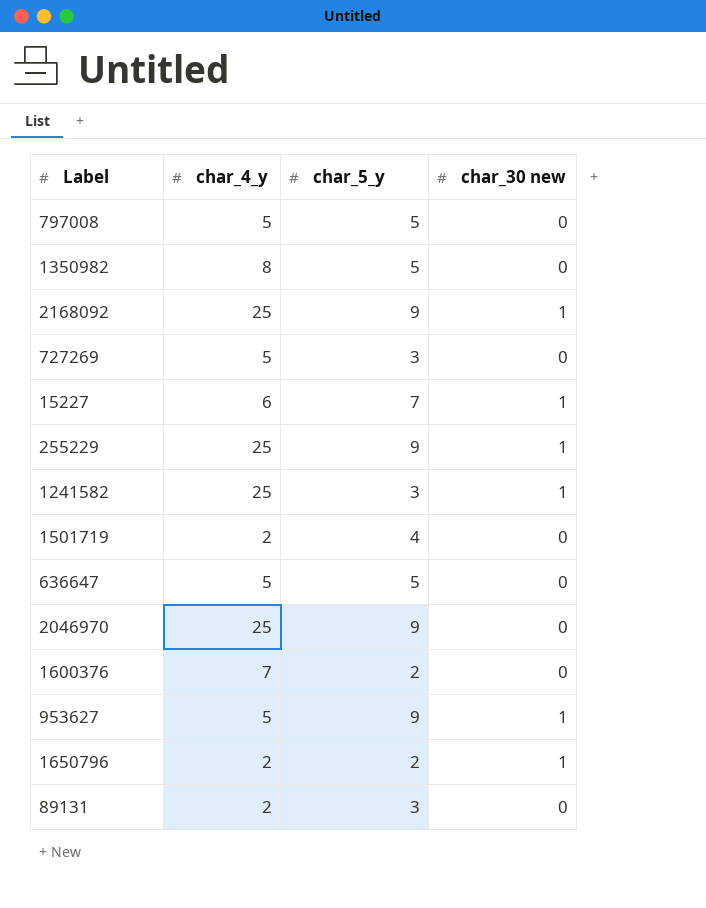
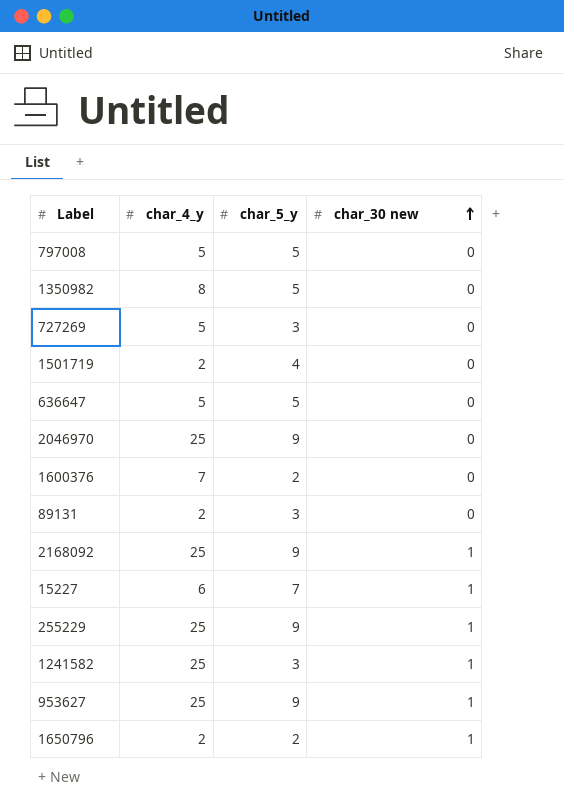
row order: none -> char_30 new ascending
953627 | char_4_y: 5 -> 25

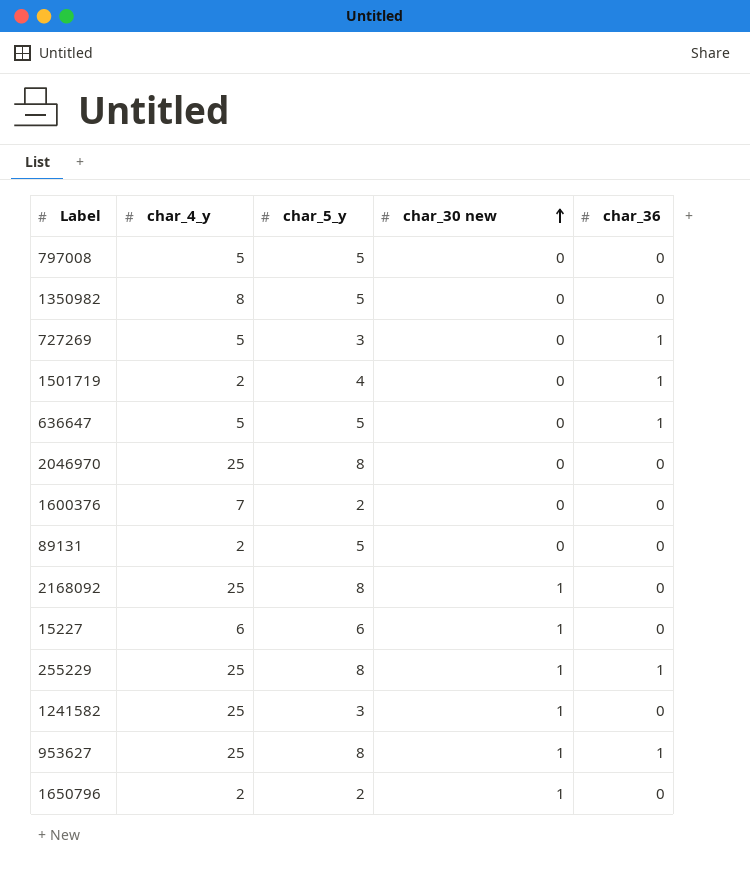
column char_36 | position: none -> 5
2046970 | char_5_y: 9 -> 8
89131 | char_5_y: 3 -> 5
2168092 | char_5_y: 9 -> 8
15227 | char_5_y: 7 -> 6
255229 | char_5_y: 9 -> 8
953627 | char_5_y: 9 -> 8

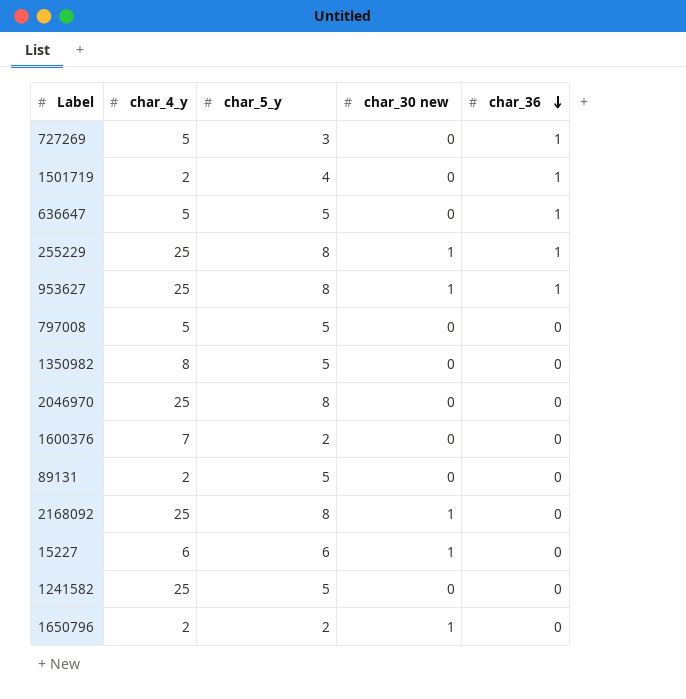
row order: char_30 new ascending -> char_36 descending
1241582 | char_5_y: 3 -> 5
1241582 | char_30 new: 1 -> 0

